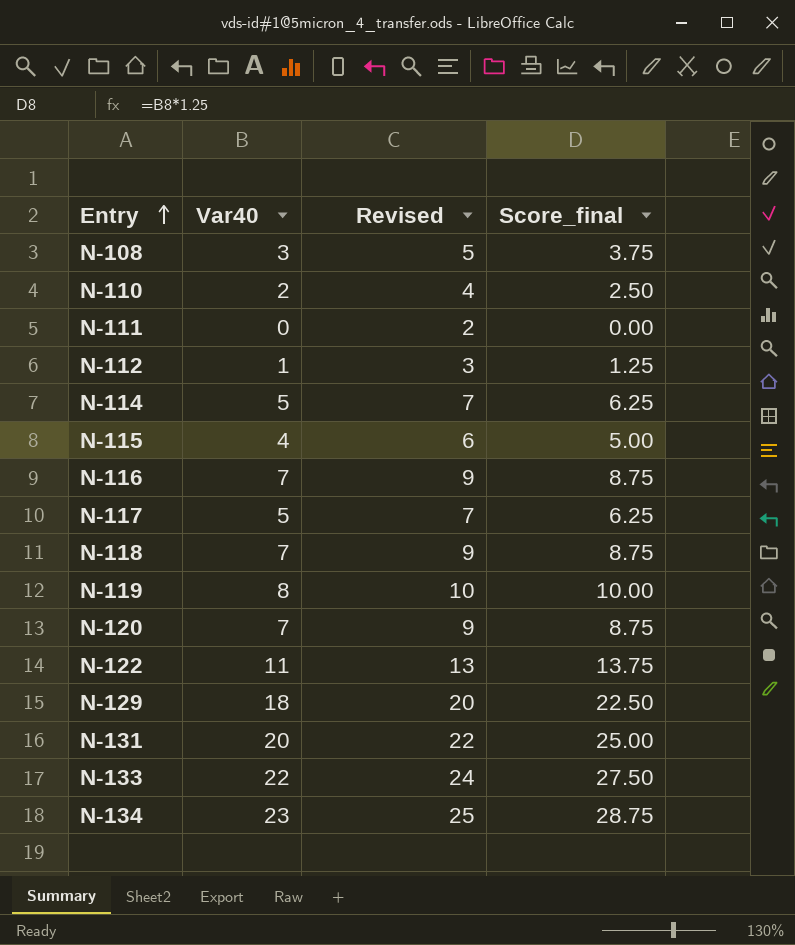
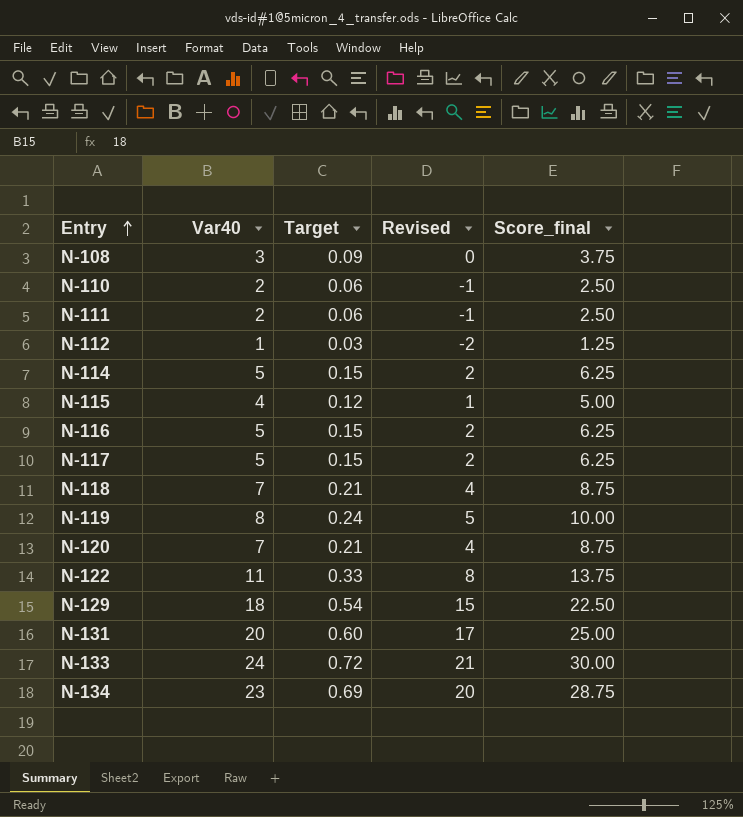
column Target | formula: none -> [Var40] * 0.03
column Revised | formula: [Var40] + 2 -> [Var40] - 3
N-111 | Var40: 0 -> 2
N-111 | Score_final: 0.00 -> 2.50
N-116 | Var40: 7 -> 5
N-116 | Score_final: 8.75 -> 6.25
N-133 | Var40: 22 -> 24
N-133 | Score_final: 27.50 -> 30.00

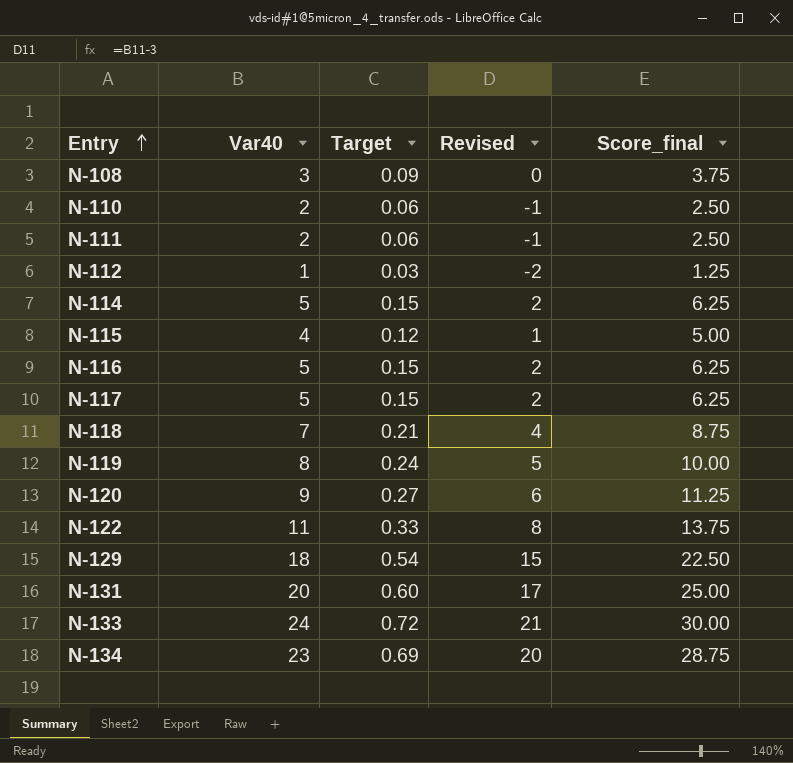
N-120 | Var40: 7 -> 9
N-120 | Target: 0.21 -> 0.27
N-120 | Revised: 4 -> 6
N-120 | Score_final: 8.75 -> 11.25

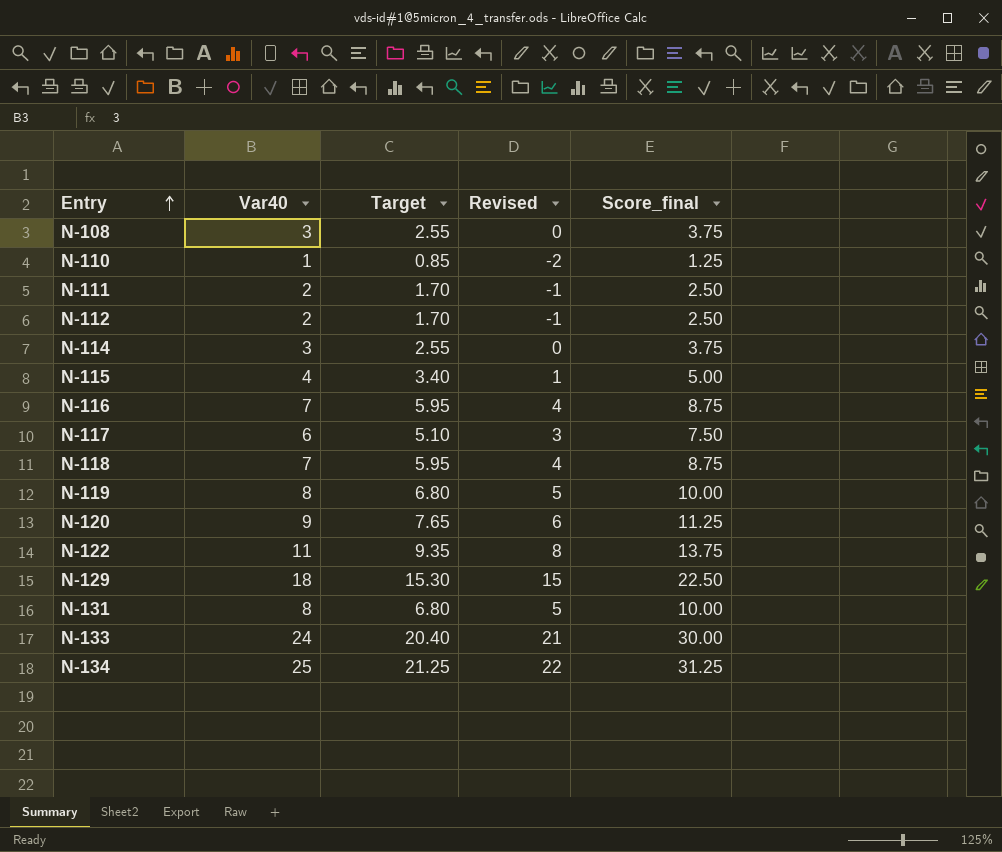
column Target | formula: [Var40] * 0.03 -> [Var40] * 0.85
N-110 | Var40: 2 -> 1
N-110 | Revised: -1 -> -2
N-110 | Score_final: 2.50 -> 1.25
N-112 | Var40: 1 -> 2
N-112 | Revised: -2 -> -1
N-112 | Score_final: 1.25 -> 2.50
N-114 | Var40: 5 -> 3
N-114 | Revised: 2 -> 0
N-114 | Score_final: 6.25 -> 3.75
N-116 | Var40: 5 -> 7
N-116 | Revised: 2 -> 4
N-116 | Score_final: 6.25 -> 8.75
N-117 | Var40: 5 -> 6
N-117 | Revised: 2 -> 3
N-117 | Score_final: 6.25 -> 7.50
N-131 | Var40: 20 -> 8
N-131 | Revised: 17 -> 5
N-131 | Score_final: 25.00 -> 10.00
N-134 | Var40: 23 -> 25
N-134 | Revised: 20 -> 22
N-134 | Score_final: 28.75 -> 31.25

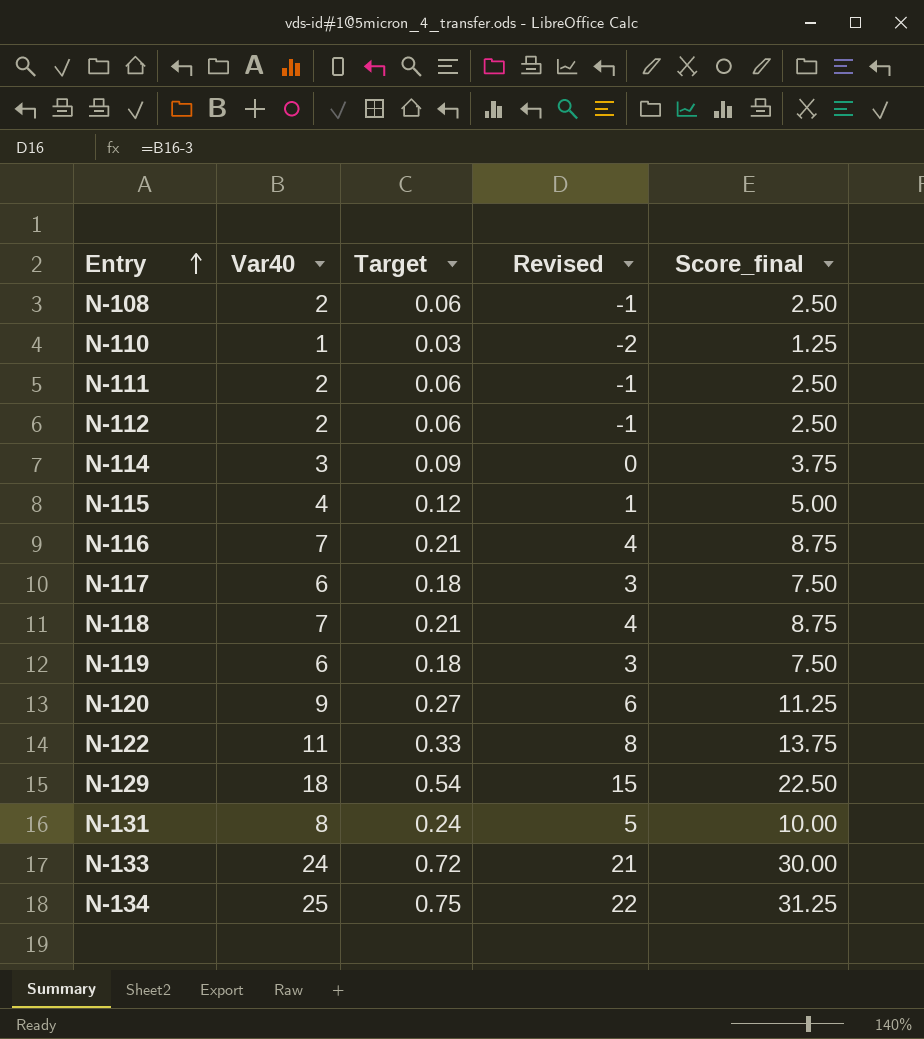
column Target | formula: [Var40] * 0.85 -> [Var40] * 0.03
N-108 | Var40: 3 -> 2
N-108 | Revised: 0 -> -1
N-108 | Score_final: 3.75 -> 2.50
N-119 | Var40: 8 -> 6
N-119 | Revised: 5 -> 3
N-119 | Score_final: 10.00 -> 7.50

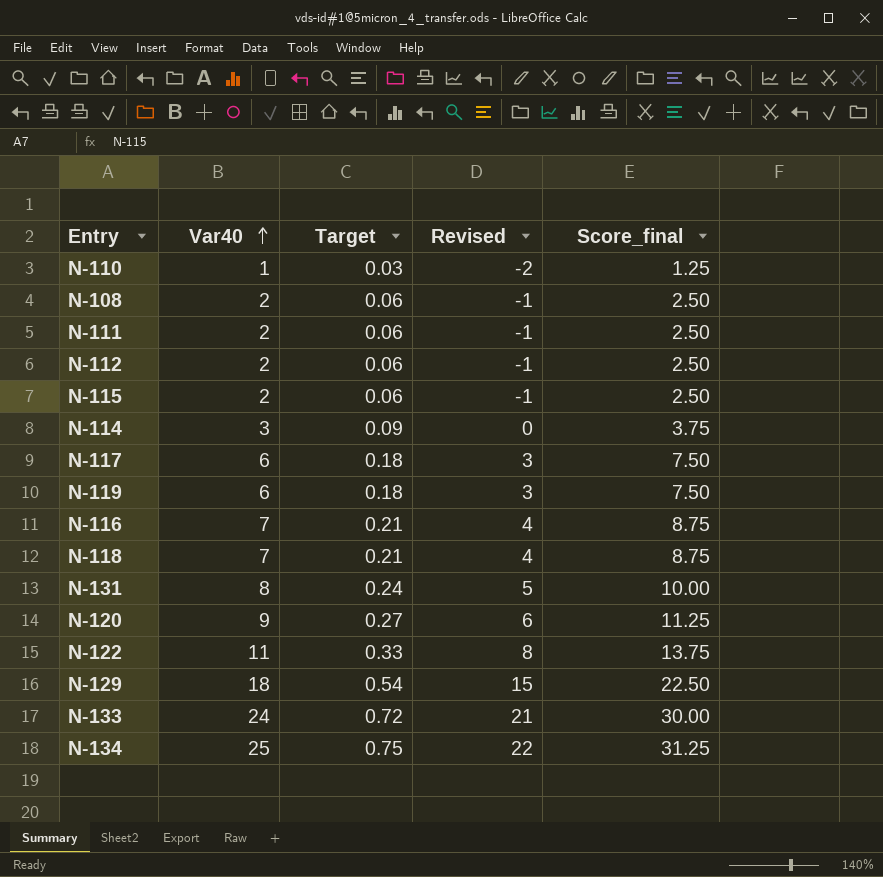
row order: Entry ascending -> Var40 ascending
N-115 | Var40: 4 -> 2
N-115 | Target: 0.12 -> 0.06
N-115 | Revised: 1 -> -1
N-115 | Score_final: 5.00 -> 2.50

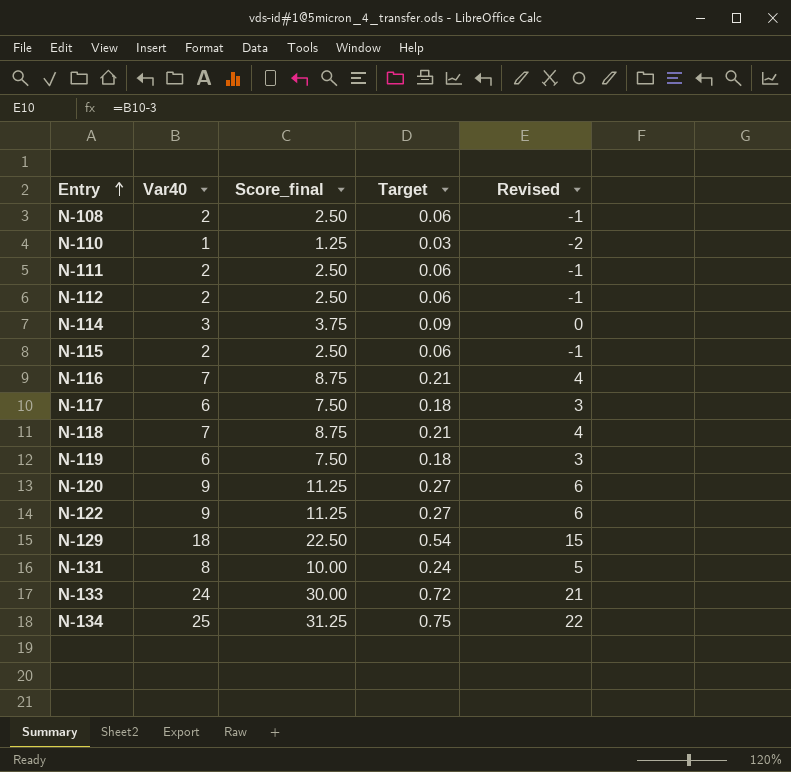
row order: Var40 ascending -> Entry ascending
column Score_final | position: 5 -> 3
N-122 | Var40: 11 -> 9
N-122 | Score_final: 13.75 -> 11.25
N-122 | Target: 0.33 -> 0.27
N-122 | Revised: 8 -> 6

